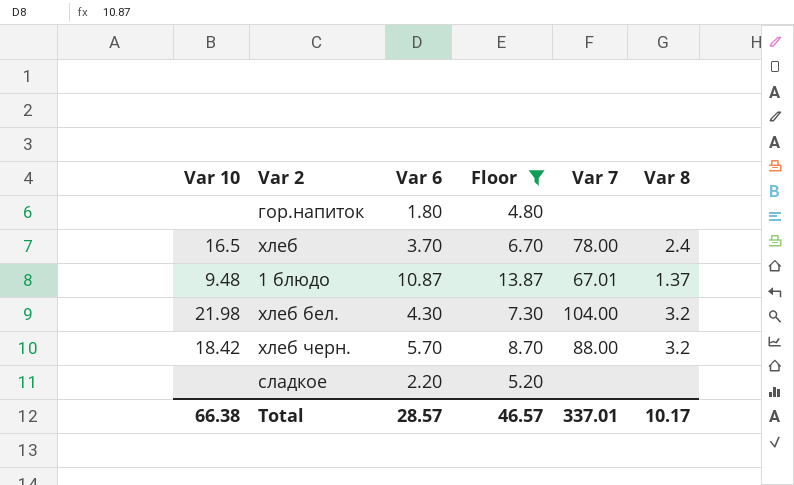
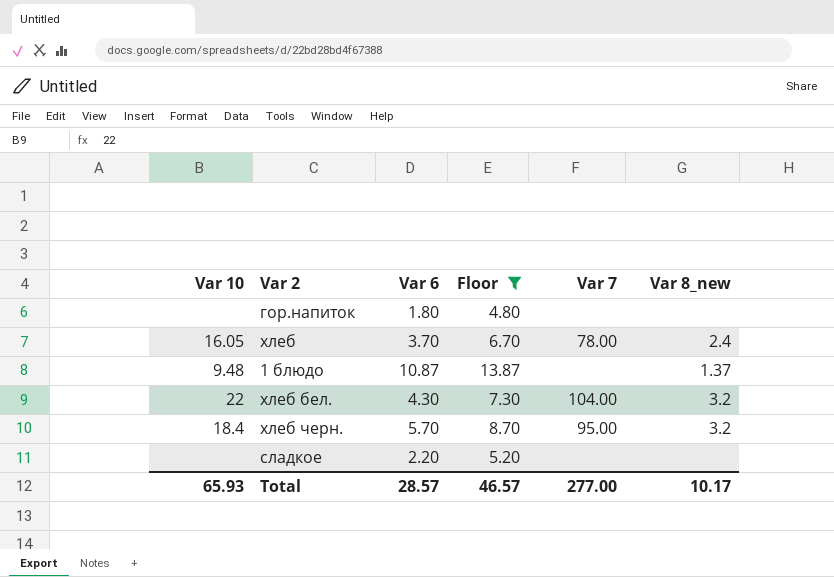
column name: Var 8 -> Var 8_new
хлеб | Var 10: 16.5 -> 16.05
1 блюдо | Var 7: 67.01 -> none
хлеб бел. | Var 10: 21.98 -> 22
хлеб черн. | Var 10: 18.42 -> 18.4
хлеб черн. | Var 7: 88.00 -> 95.00
Total | Var 10: 66.38 -> 65.93
Total | Var 7: 337.01 -> 277.00

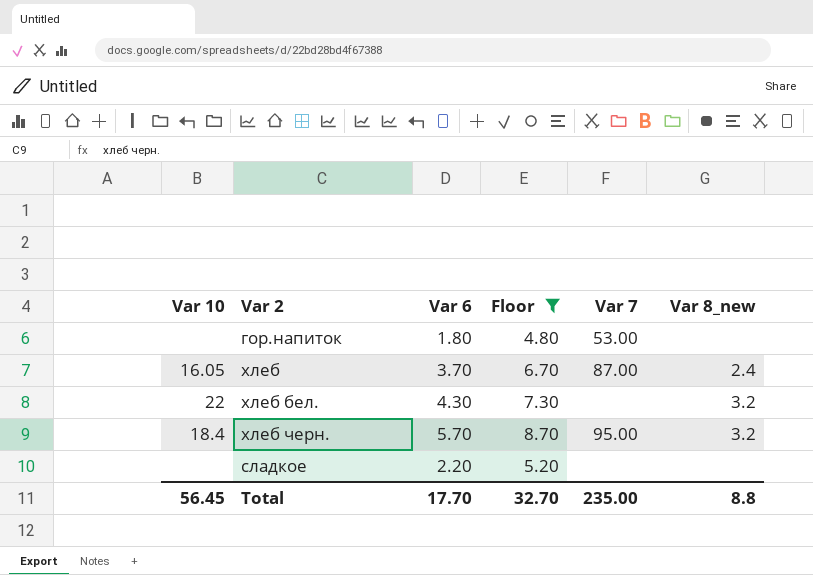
row 1 блюдо: 9.48 | 10.87 | 13.87 | none | 1.37 -> none
гор.напиток | Var 7: none -> 53.00
хлеб | Var 7: 78.00 -> 87.00
хлеб бел. | Var 7: 104.00 -> none
Total | Var 10: 65.93 -> 56.45
Total | Var 6: 28.57 -> 17.70
Total | Floor: 46.57 -> 32.70
Total | Var 7: 277.00 -> 235.00
Total | Var 8_new: 10.17 -> 8.8

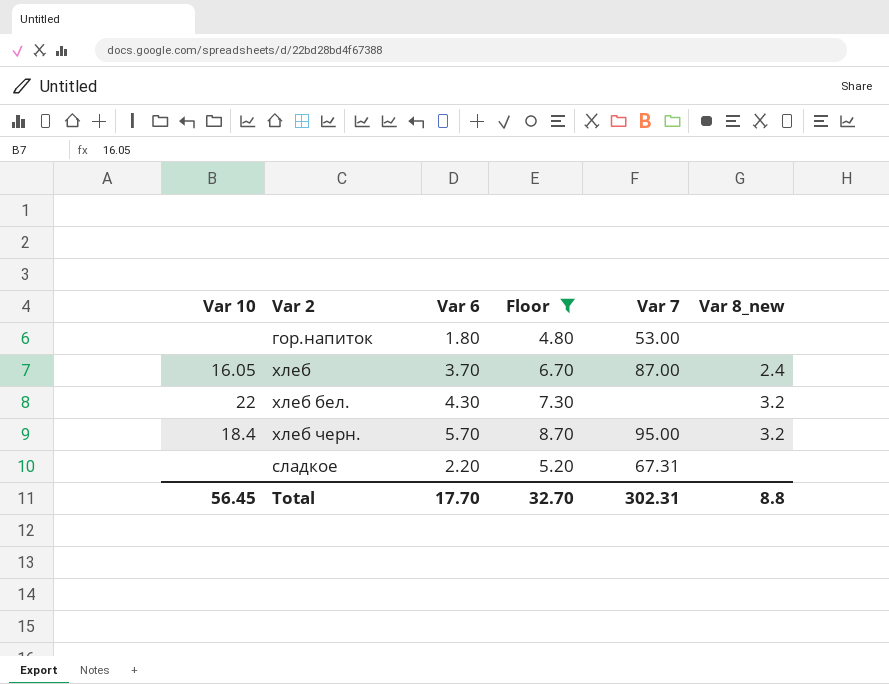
сладкое | Var 7: none -> 67.31
Total | Var 7: 235.00 -> 302.31

